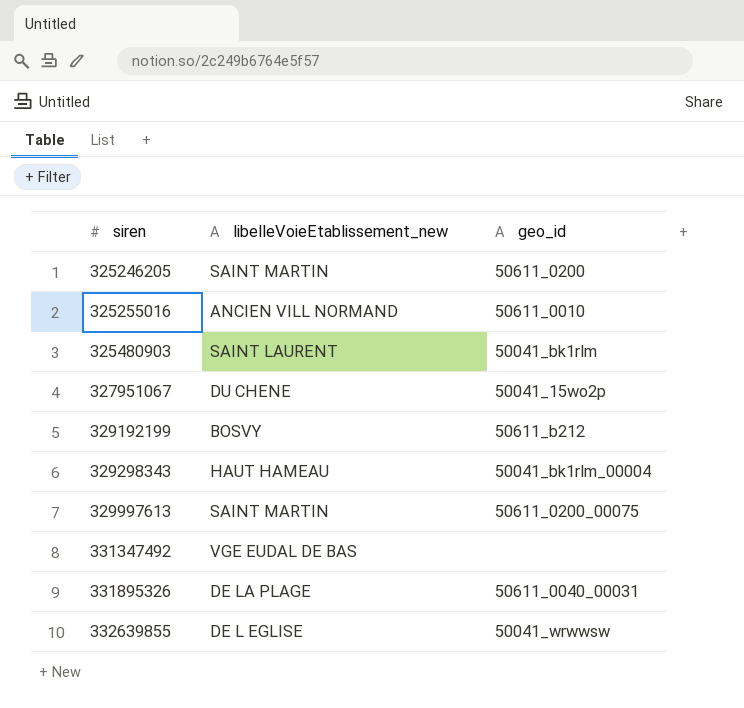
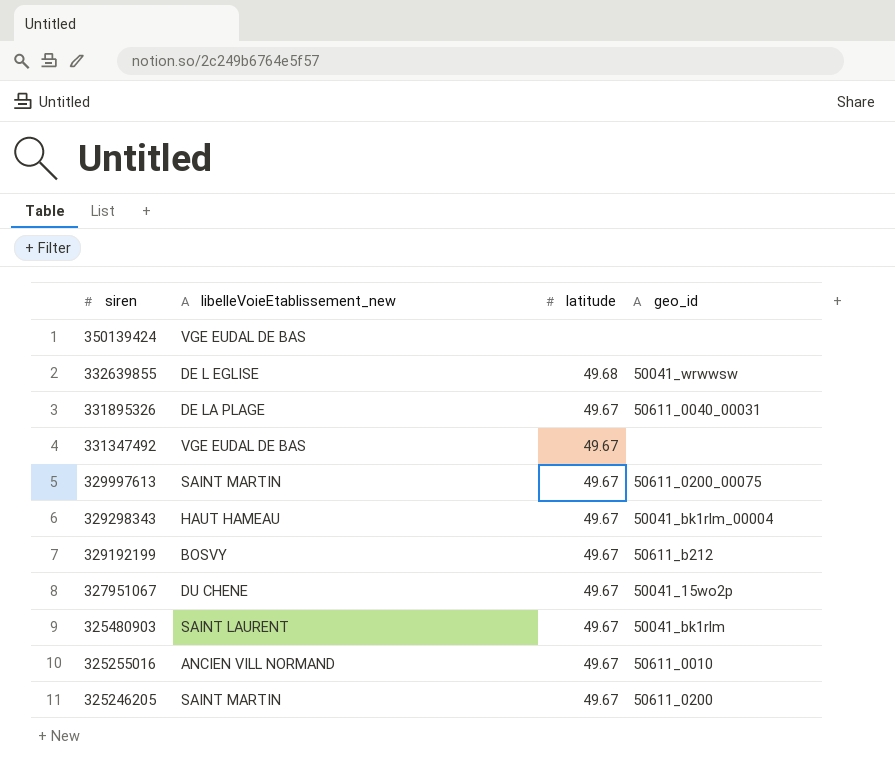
row order: siren ascending -> siren descending
column latitude | position: none -> 3
row 350139424: none -> VGE EUDAL DE BAS | none | none

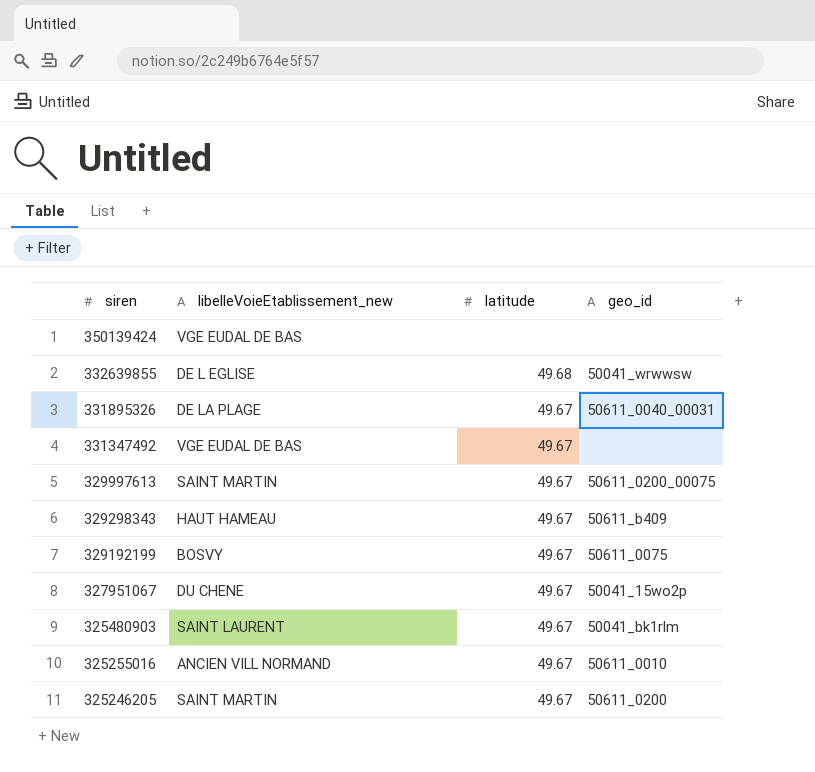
329298343 | geo_id: 50041_bk1rlm_00004 -> 50611_b409
329192199 | geo_id: 50611_b212 -> 50611_0075

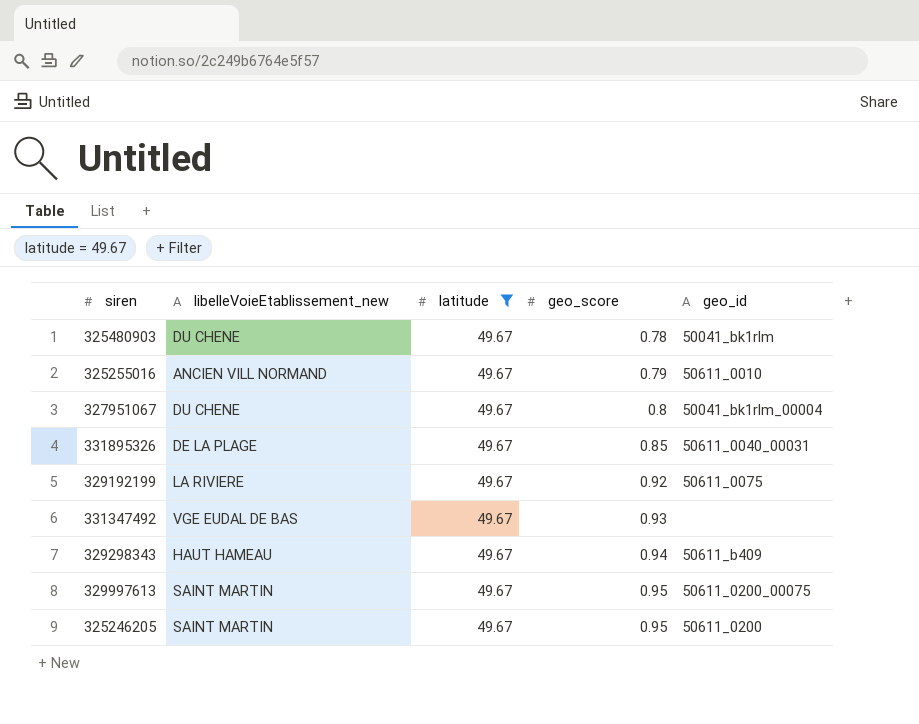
filter: none -> latitude = 49.67
row order: siren descending -> geo_score ascending
column geo_score | position: none -> 4
325480903 | libelleVoieEtablissement_new: SAINT LAURENT -> DU CHENE
327951067 | geo_id: 50041_15wo2p -> 50041_bk1rlm_00004
329192199 | libelleVoieEtablissement_new: BOSVY -> LA RIVIERE

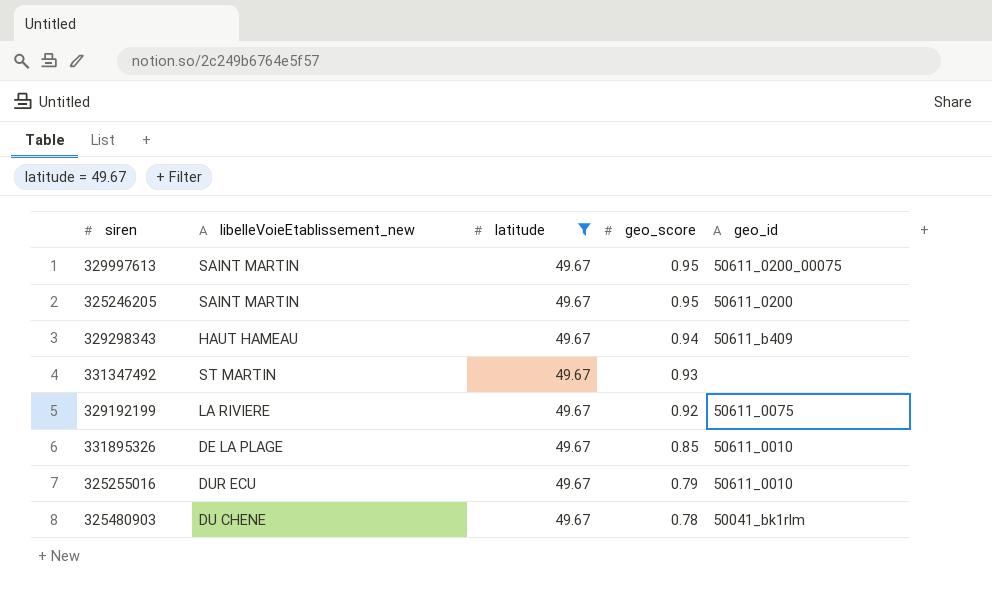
row order: geo_score ascending -> geo_score descending
row 327951067: DU CHENE | 49.67 | 0.8 | 50041_bk1rlm_00004 -> none
331347492 | libelleVoieEtablissement_new: VGE EUDAL DE BAS -> ST MARTIN
331895326 | geo_id: 50611_0040_00031 -> 50611_0010
325255016 | libelleVoieEtablissement_new: ANCIEN VILL NORMAND -> DUR ECU

